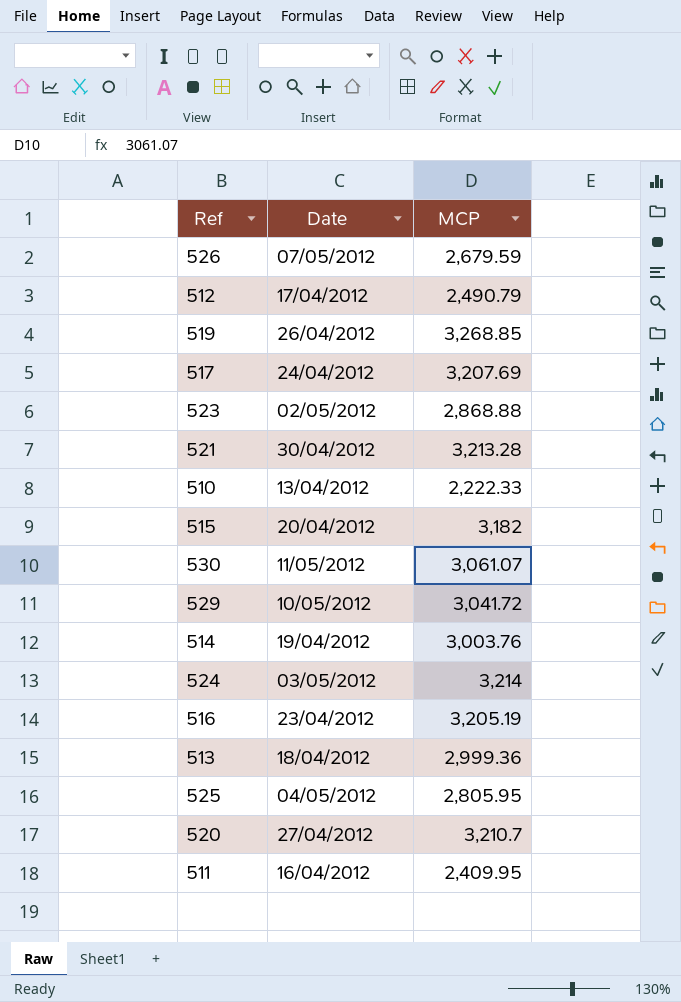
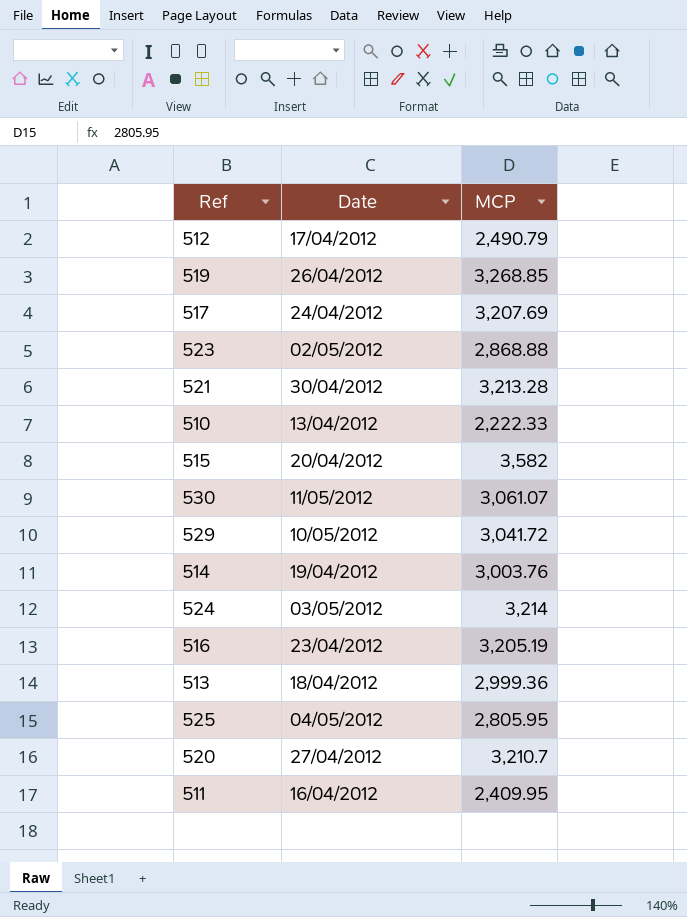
row 526: 07/05/2012 | 2,679.59 -> none
515 | MCP: 3,182 -> 3,582

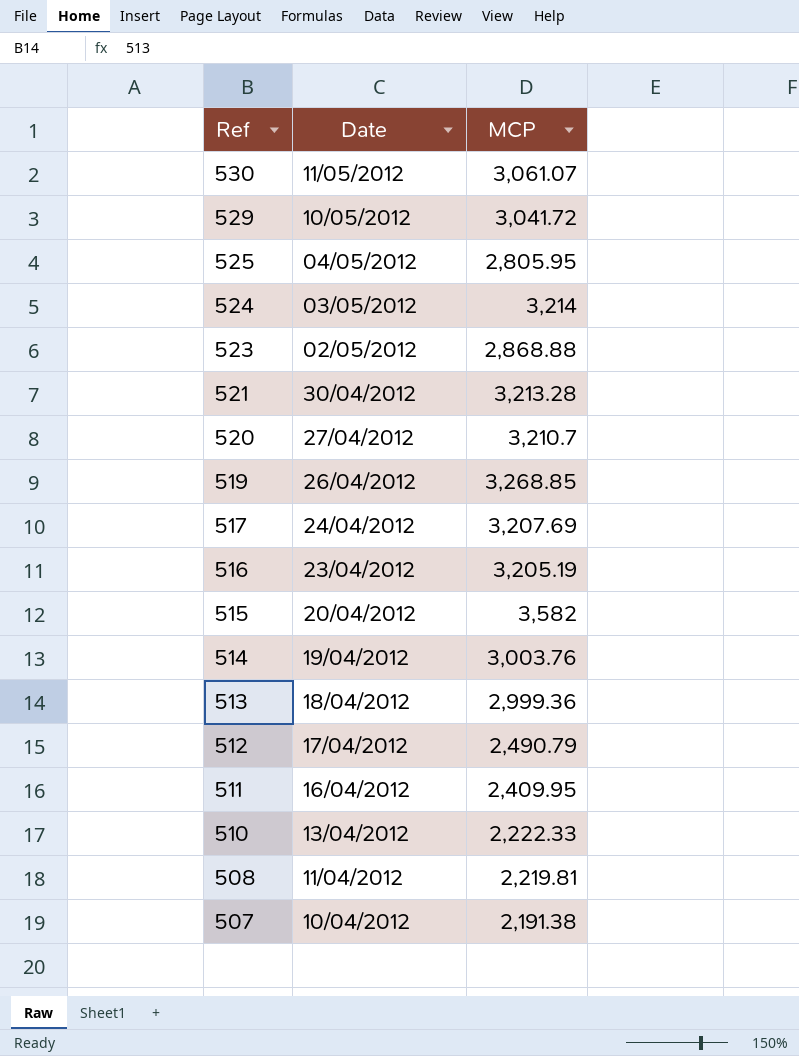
row order: none -> Ref descending
row 508: none -> 11/04/2012 | 2,219.81
row 507: none -> 10/04/2012 | 2,191.38

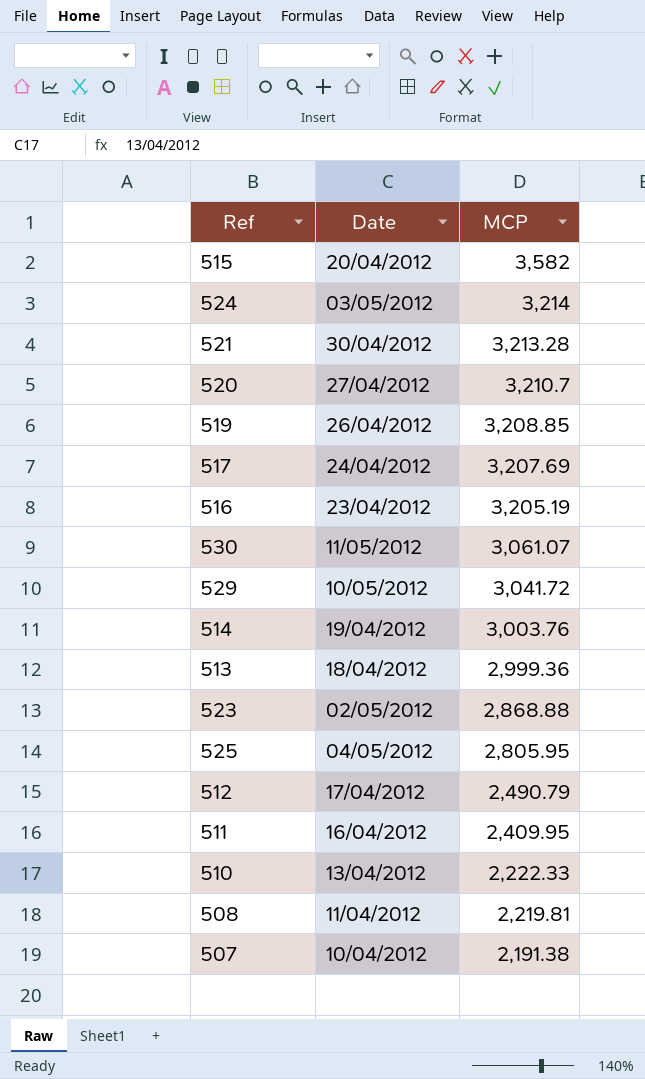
row order: Ref descending -> MCP descending
519 | MCP: 3,268.85 -> 3,208.85

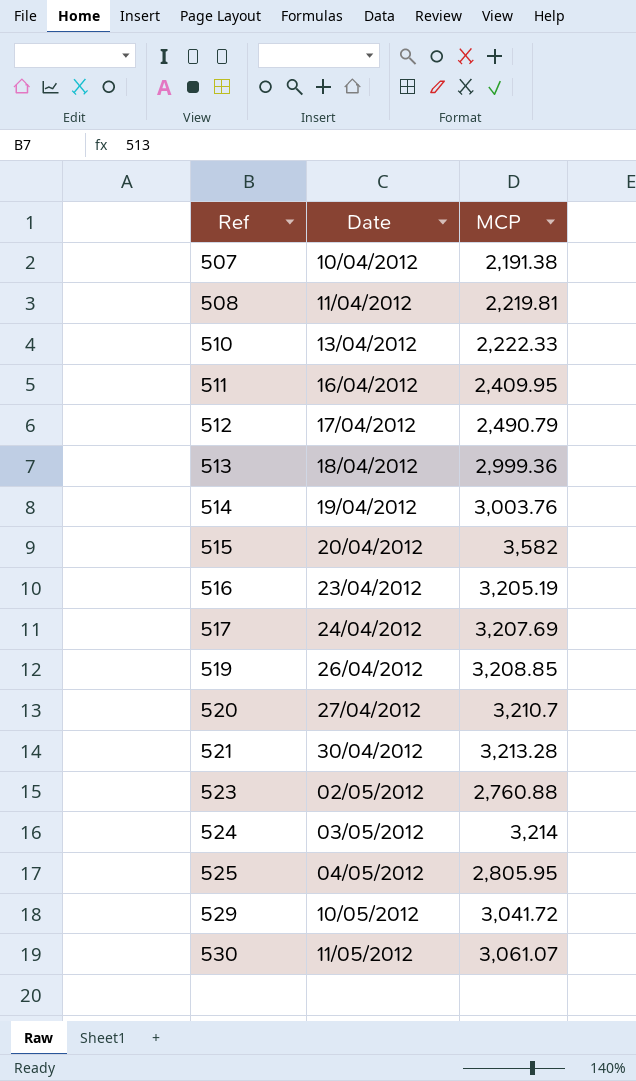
row order: MCP descending -> Ref ascending
523 | MCP: 2,868.88 -> 2,760.88

